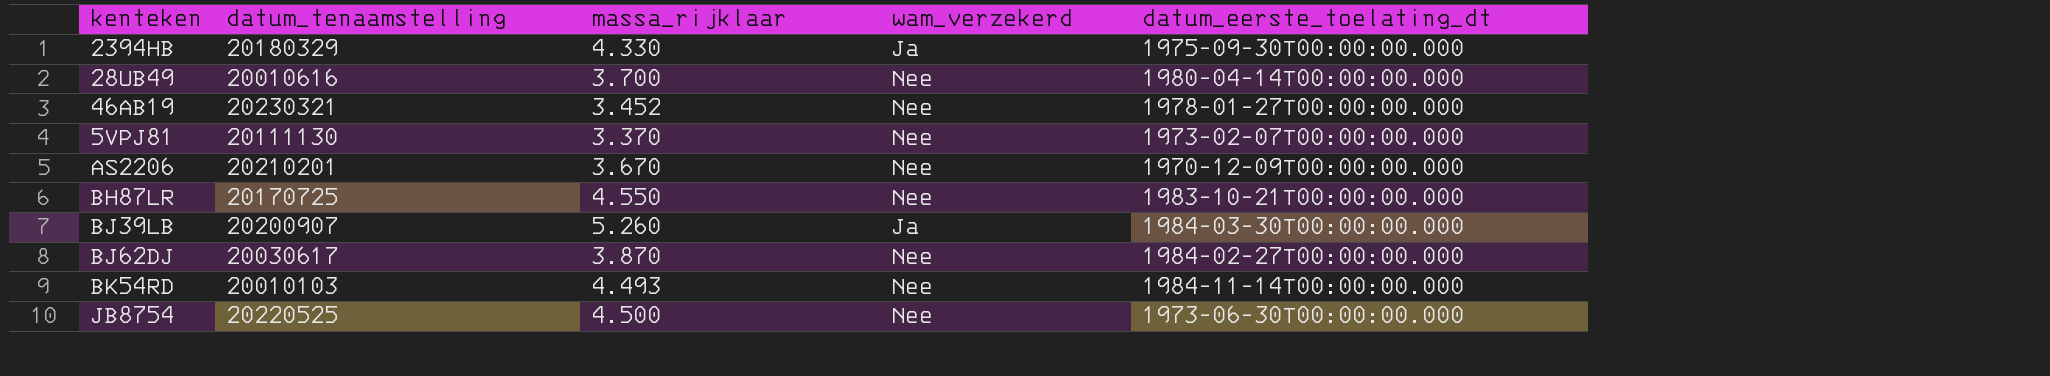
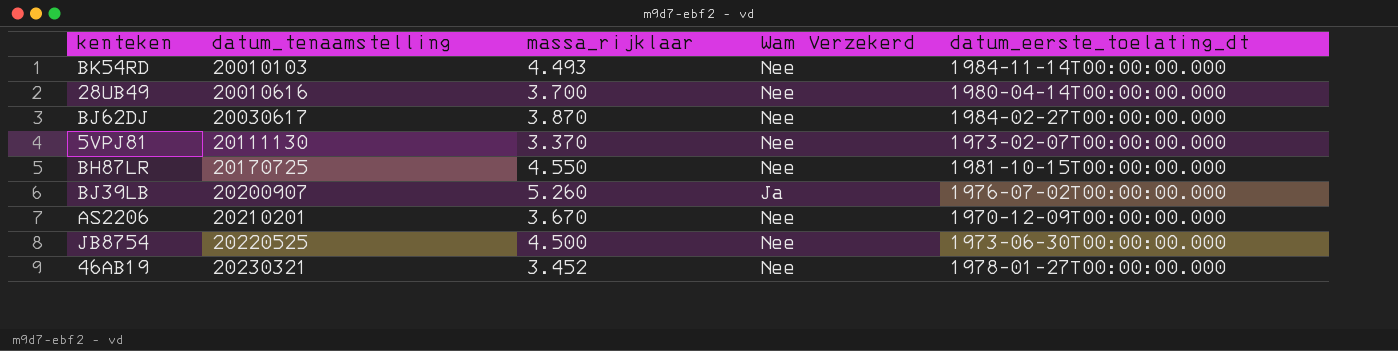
row order: none -> datum_tenaamstelling ascending
column name: wam_verzekerd -> Wam Verzekerd
row 2394HB: 20180329 | 4.330 | Ja | 1975-09-30T00:00:00.000 -> none
BH87LR | datum_eerste_toelating_dt: 1983-10-21T00:00:00.000 -> 1981-10-15T00:00:00.000
BJ39LB | datum_eerste_toelating_dt: 1984-03-30T00:00:00.000 -> 1976-07-02T00:00:00.000

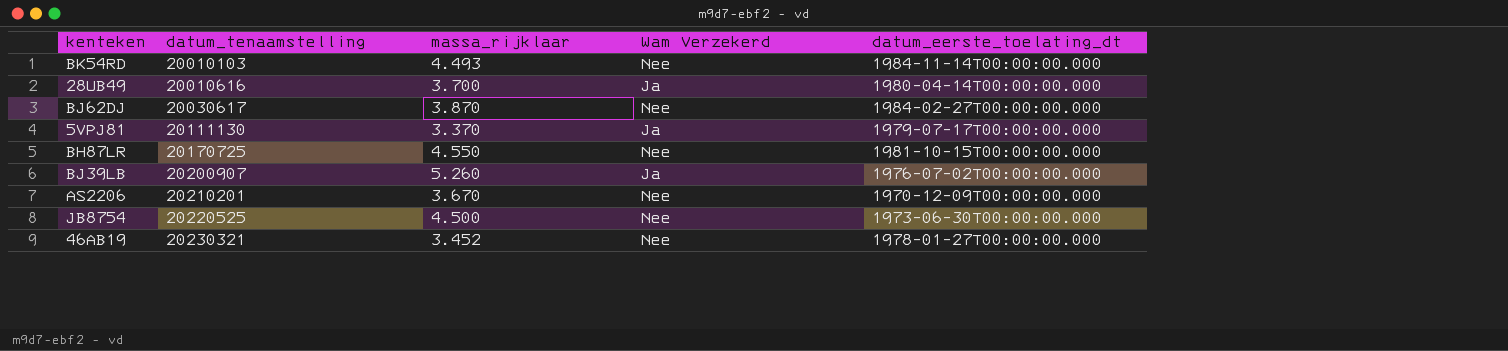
28UB49 | Wam Verzekerd: Nee -> Ja
5VPJ81 | Wam Verzekerd: Nee -> Ja
5VPJ81 | datum_eerste_toelating_dt: 1973-02-07T00:00:00.000 -> 1979-07-17T00:00:00.000

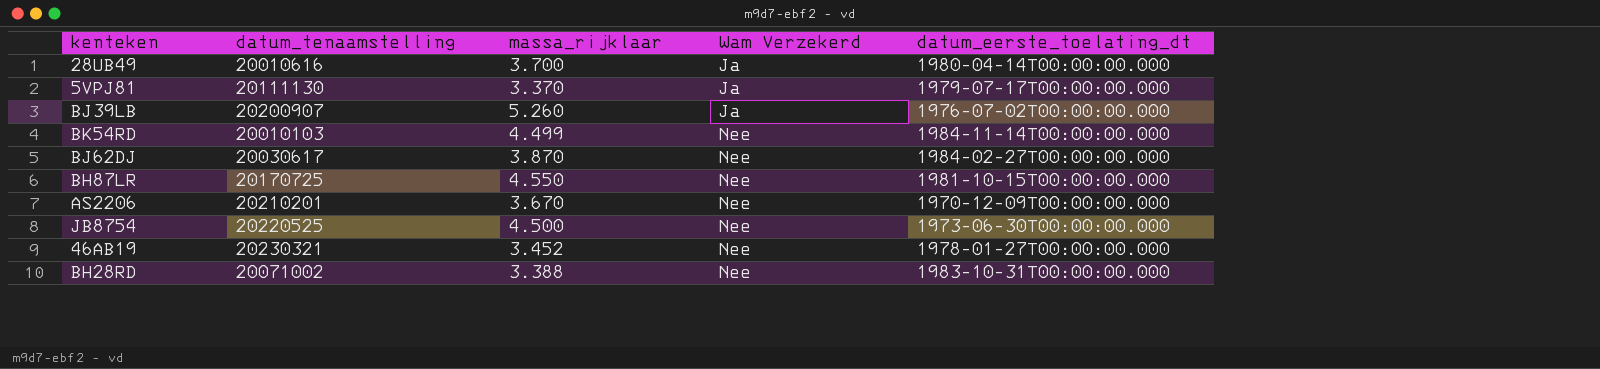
row order: datum_tenaamstelling ascending -> Wam Verzekerd ascending
BK54RD | massa_rijklaar: 4.493 -> 4.499
row BH28RD: none -> 20071002 | 3.388 | Nee | 1983-10-31T00:00:00.000

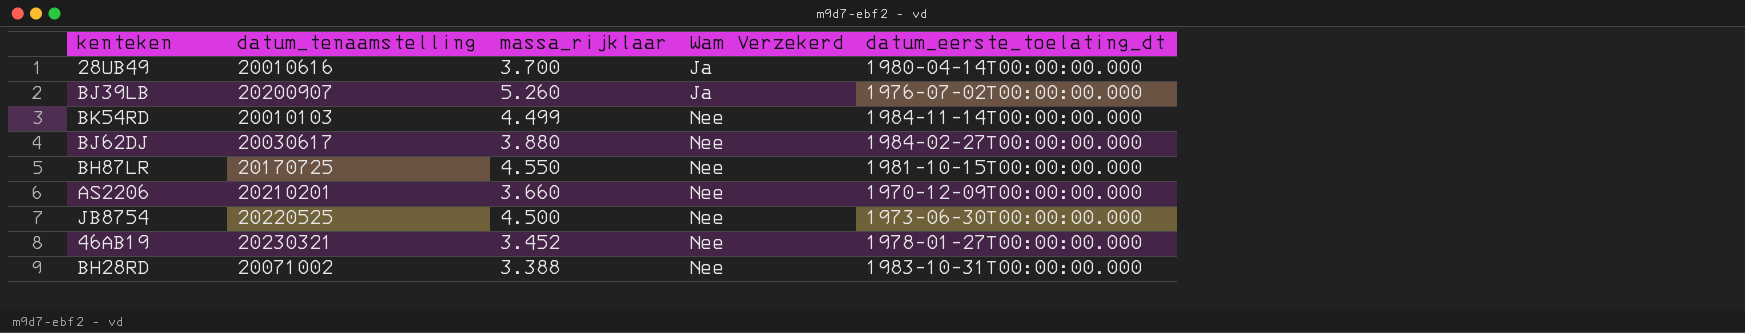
row 5VPJ81: 20111130 | 3.370 | Ja | 1979-07-17T00:00:00.000 -> none
BJ62DJ | massa_rijklaar: 3.870 -> 3.880
AS2206 | massa_rijklaar: 3.670 -> 3.660

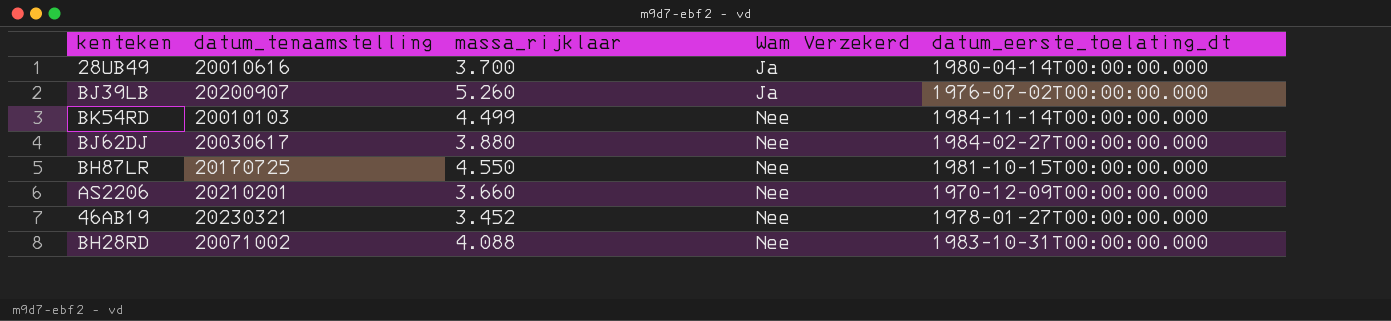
row JB8754: 20220525 | 4.500 | Nee | 1973-06-30T00:00:00.000 -> none
BH28RD | massa_rijklaar: 3.388 -> 4.088

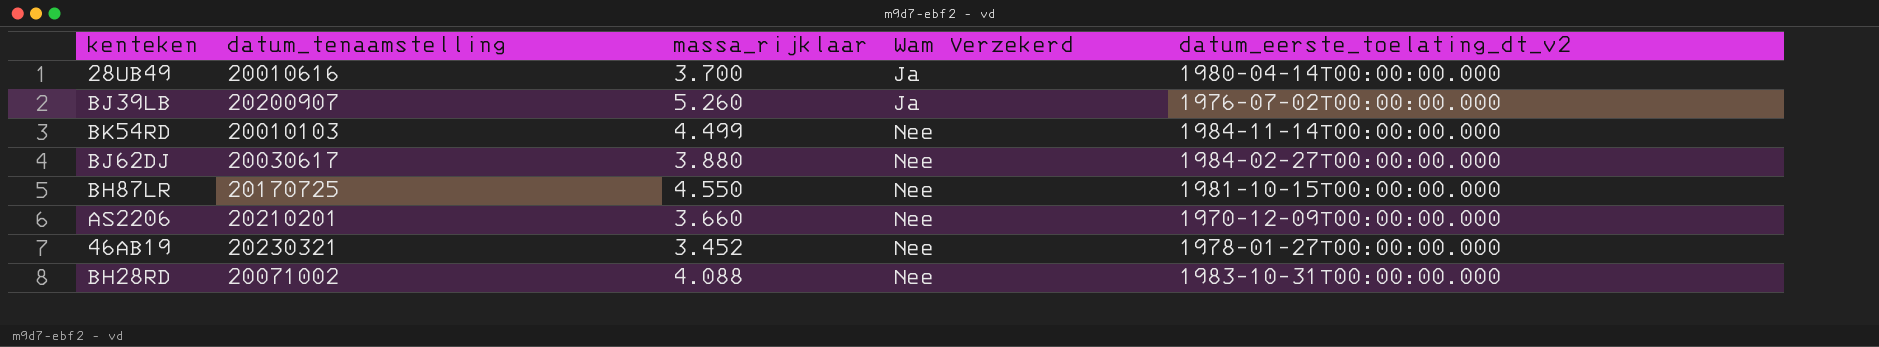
column name: datum_eerste_toelating_dt -> datum_eerste_toelating_dt_v2

